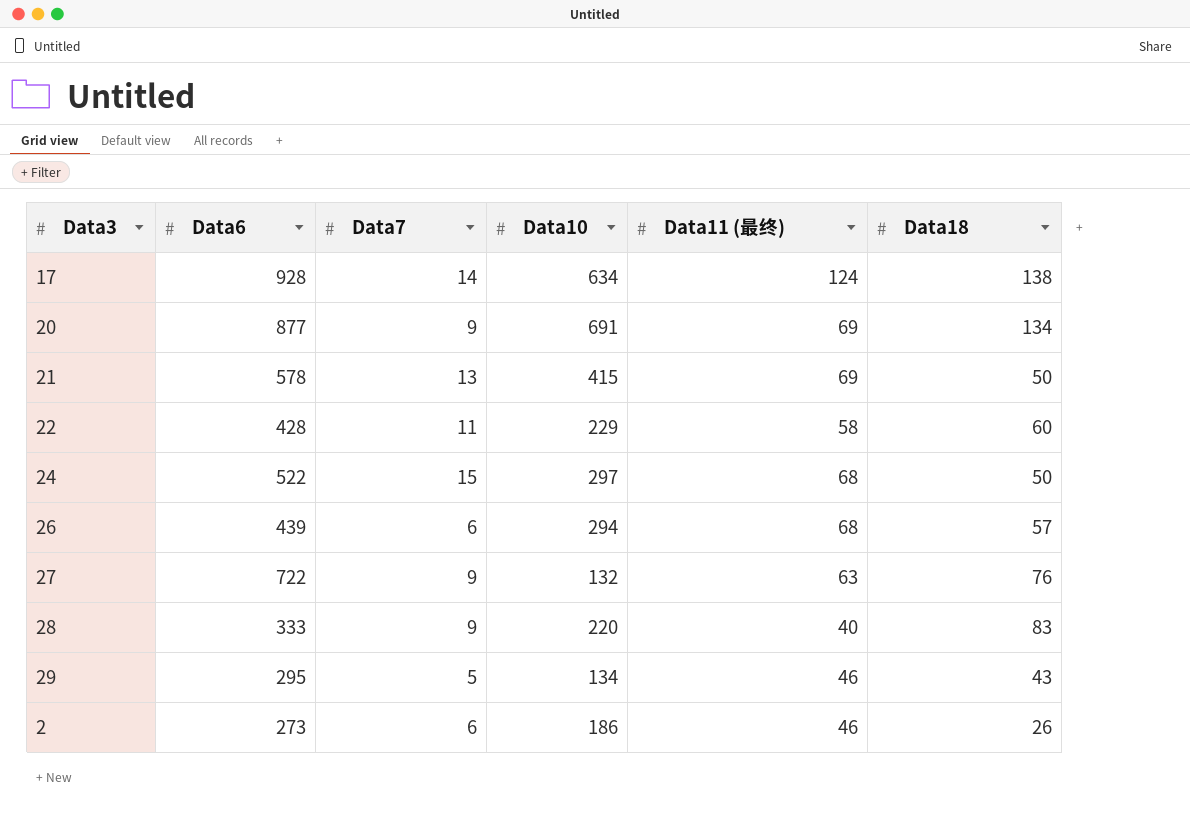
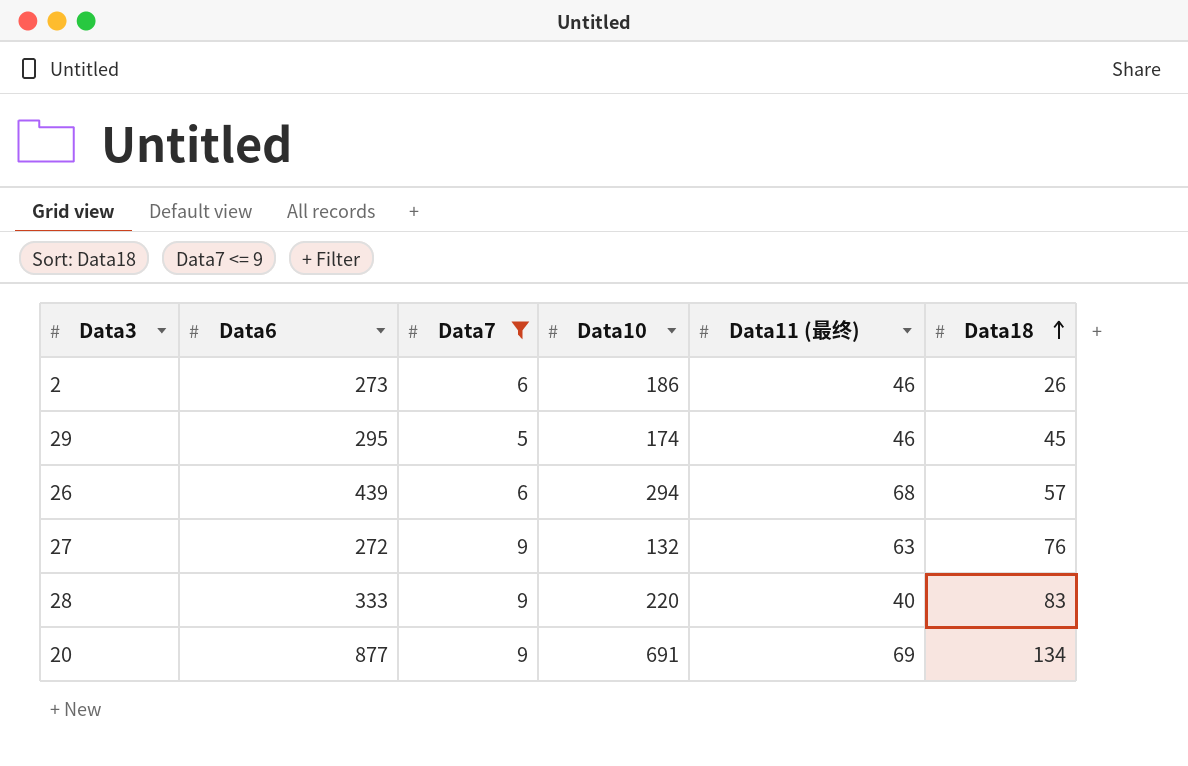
filter: none -> Data7 <= 9
row order: none -> Data18 ascending
29 | Data10: 134 -> 174
29 | Data18: 43 -> 45
27 | Data6: 722 -> 272

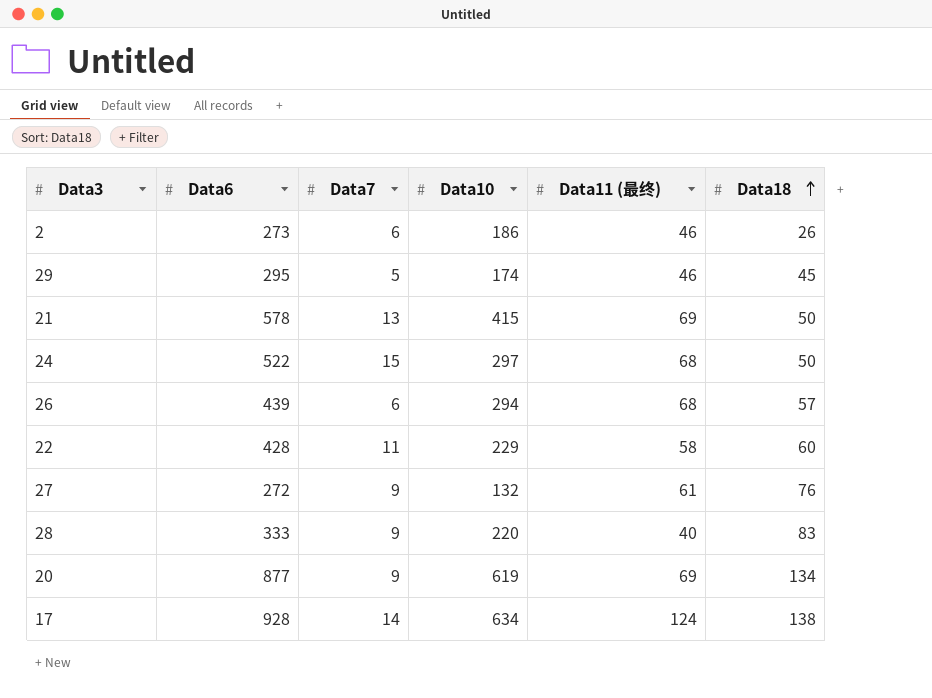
filter: Data7 <= 9 -> none
27 | Data11 (最终): 63 -> 61
20 | Data10: 691 -> 619

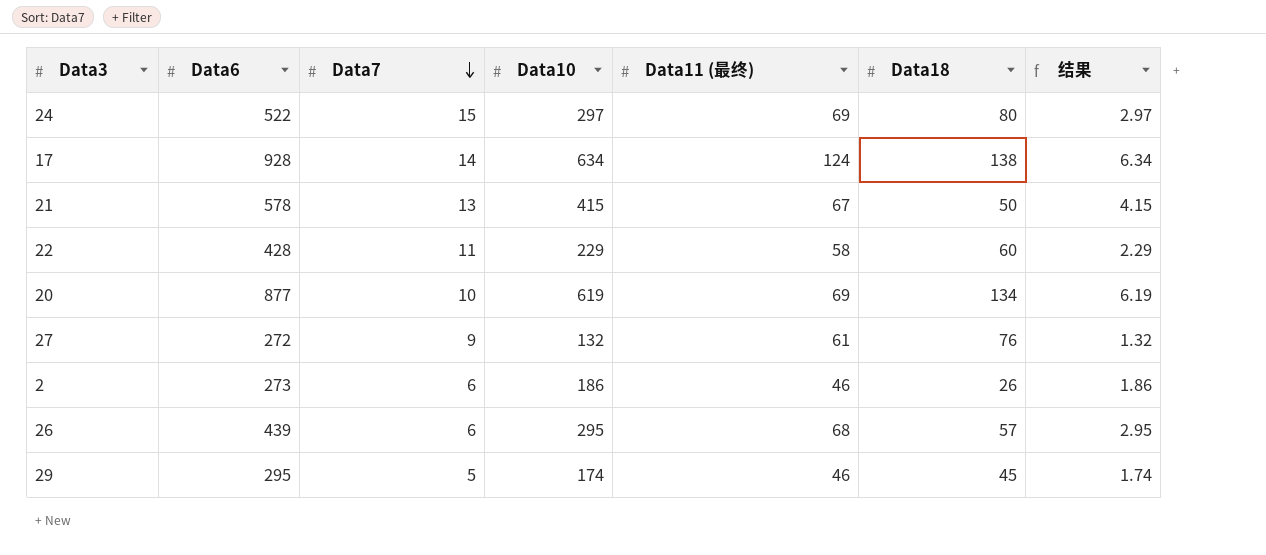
row order: Data18 ascending -> Data7 descending
column 结果 | formula: none -> [Data10] * 0.01
row 28: 333 | 9 | 220 | 40 | 83 -> none
24 | Data11 (最终): 68 -> 69
24 | Data18: 50 -> 80
21 | Data11 (最终): 69 -> 67
20 | Data7: 9 -> 10
26 | Data10: 294 -> 295

